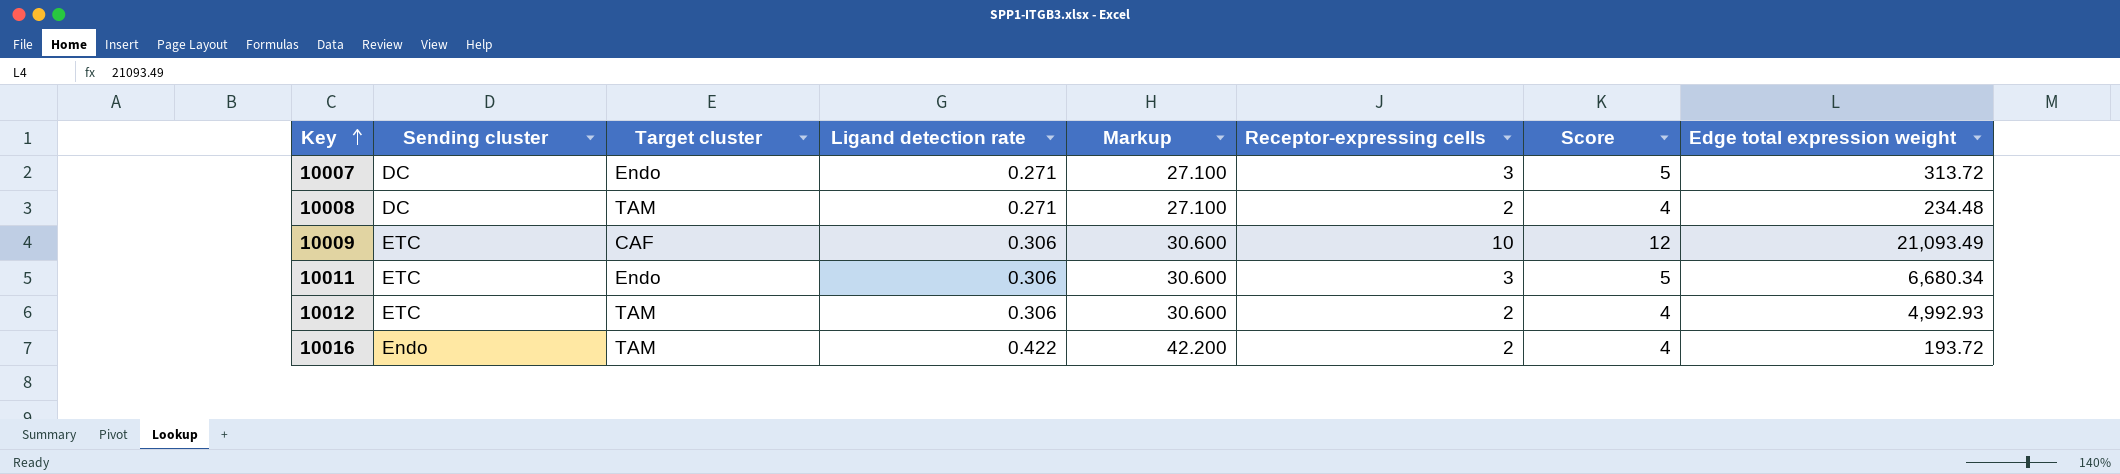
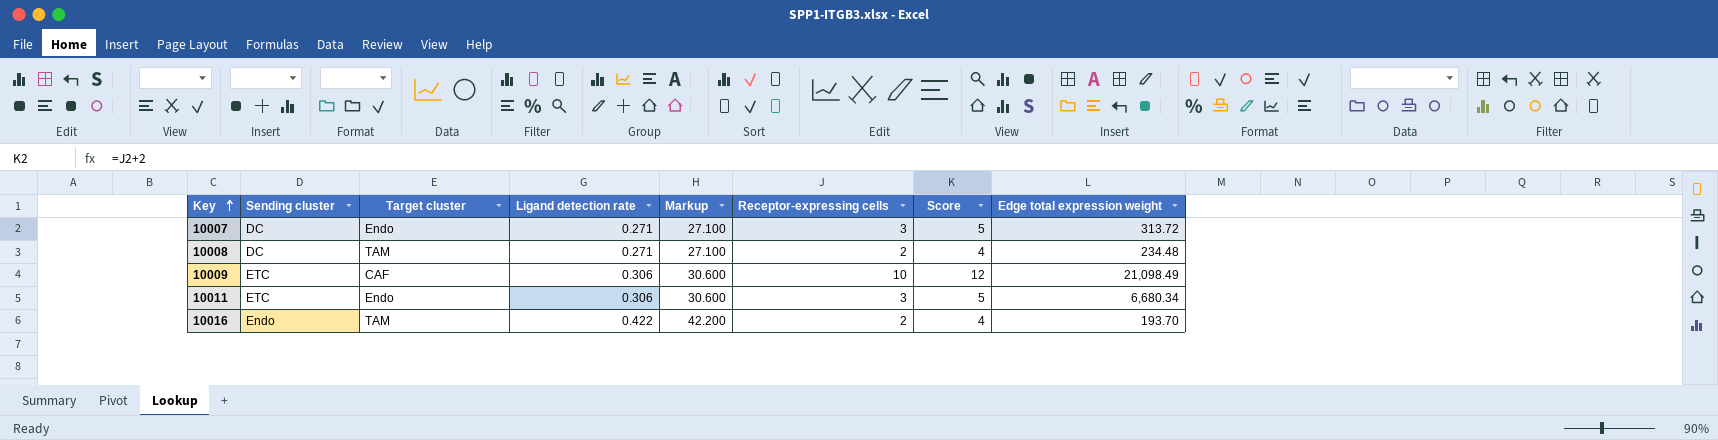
row 10012: ETC | TAM | 0.306 | 30.600 | 2 | 4 | 4,992.93 -> none
10009 | Edge total expression weight: 21,093.49 -> 21,098.49
10016 | Edge total expression weight: 193.72 -> 193.70

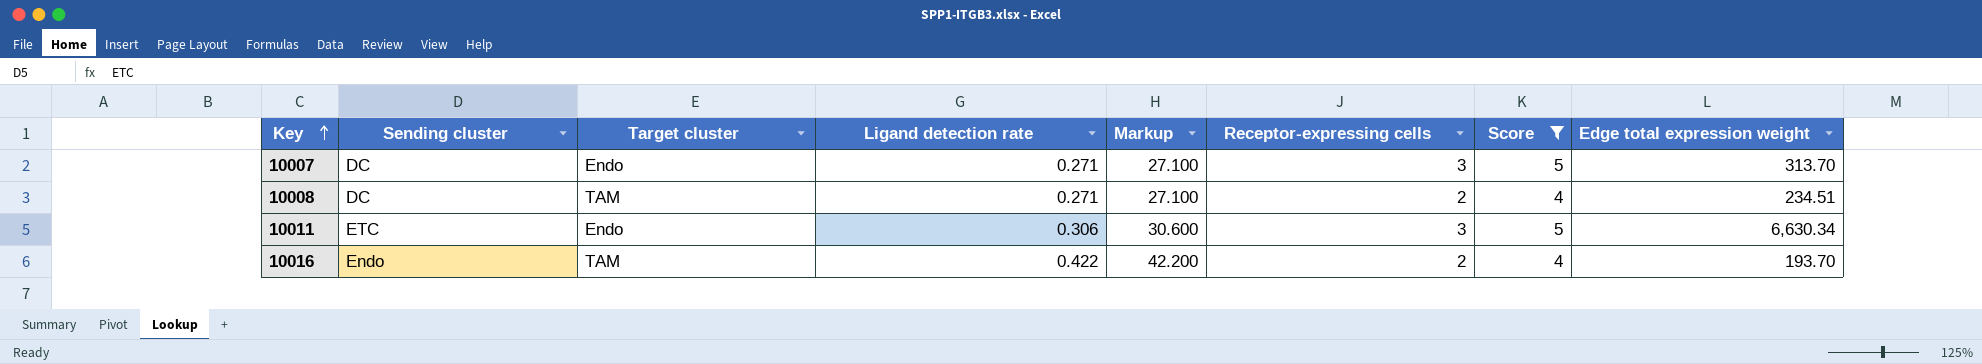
filter: none -> Score != 12
10007 | Edge total expression weight: 313.72 -> 313.70
10008 | Edge total expression weight: 234.48 -> 234.51
10011 | Edge total expression weight: 6,680.34 -> 6,630.34

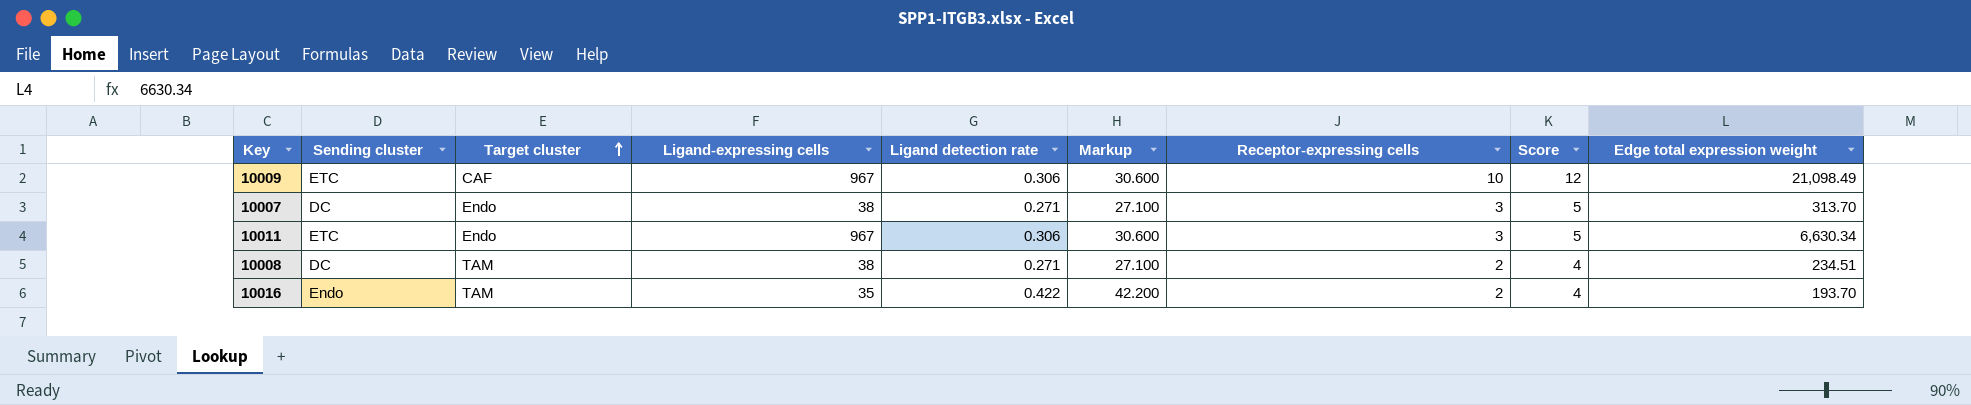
filter: Score != 12 -> none
row order: Key ascending -> Target cluster ascending
column Ligand-expressing cells | position: none -> 4

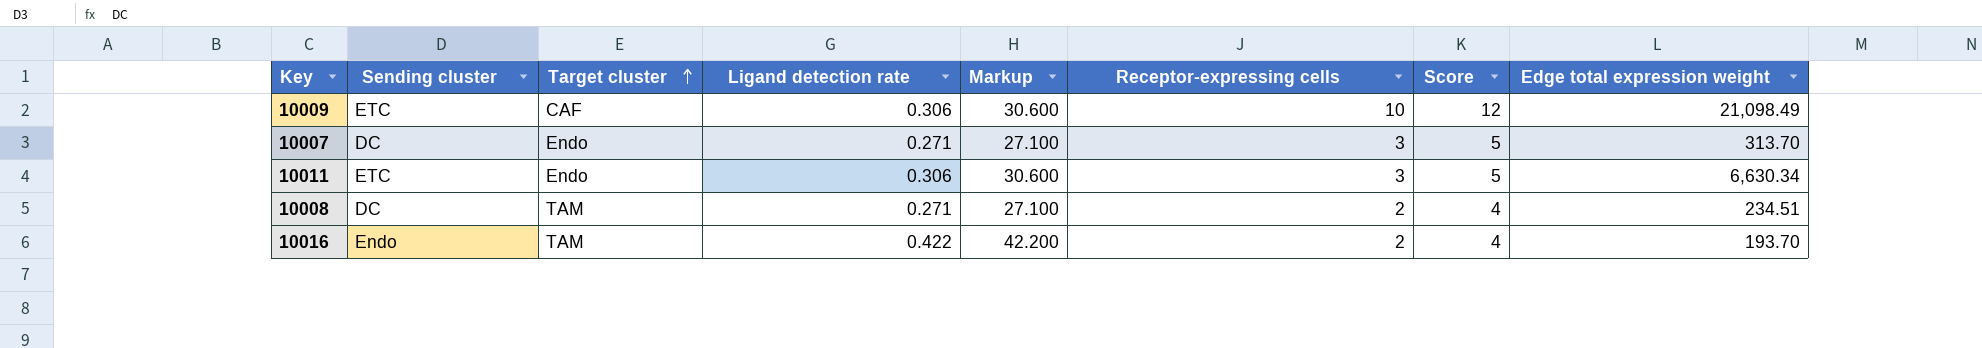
column Ligand-expressing cells | position: 4 -> none

